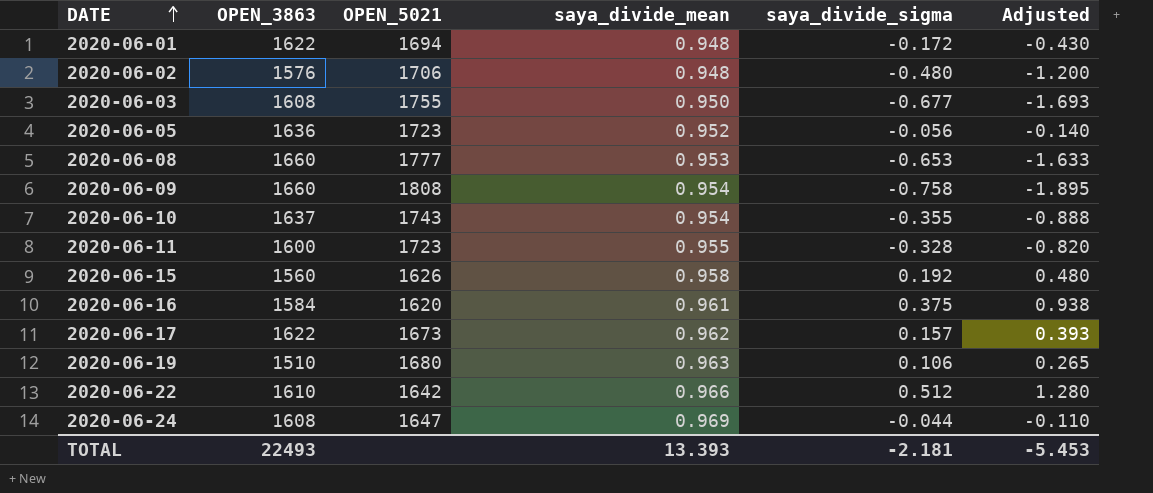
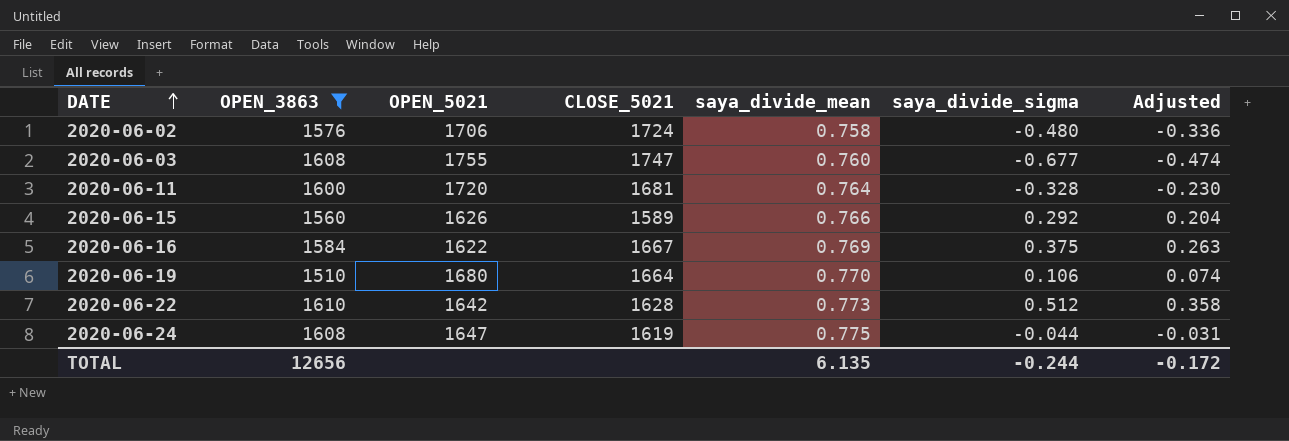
filter: none -> OPEN_3863 <= 1610
column CLOSE_5021 | position: none -> 4
column Adjusted | formula: [saya_divide_sigma] * 2.5 -> [saya_divide_sigma] * 0.7
2020-06-02 | saya_divide_mean: 0.948 -> 0.758
2020-06-03 | saya_divide_mean: 0.950 -> 0.760
2020-06-11 | OPEN_5021: 1723 -> 1720
2020-06-11 | saya_divide_mean: 0.955 -> 0.764
2020-06-15 | saya_divide_mean: 0.958 -> 0.766
2020-06-15 | saya_divide_sigma: 0.192 -> 0.292
2020-06-16 | OPEN_5021: 1620 -> 1622
2020-06-16 | saya_divide_mean: 0.961 -> 0.769
2020-06-19 | saya_divide_mean: 0.963 -> 0.770
2020-06-22 | saya_divide_mean: 0.966 -> 0.773
2020-06-24 | saya_divide_mean: 0.969 -> 0.775
TOTAL | OPEN_3863: 22493 -> 12656
TOTAL | saya_divide_mean: 13.393 -> 6.135
TOTAL | saya_divide_sigma: -2.181 -> -0.244
TOTAL | Adjusted: -5.453 -> -0.172

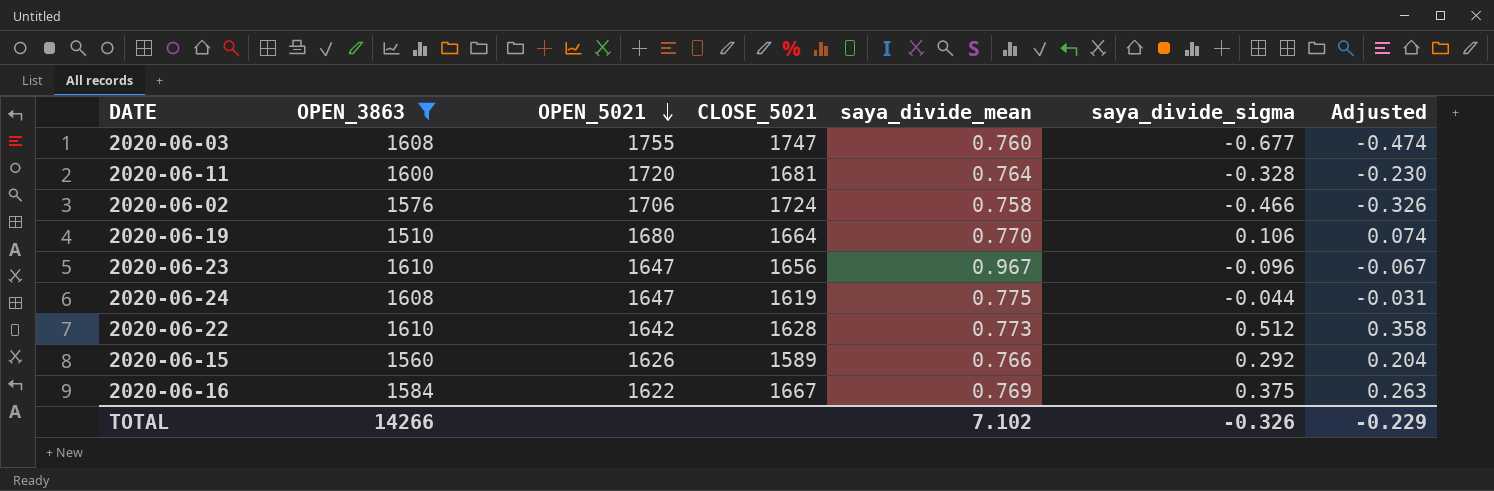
row order: DATE ascending -> OPEN_5021 descending
2020-06-02 | saya_divide_sigma: -0.480 -> -0.466
2020-06-02 | Adjusted: -0.336 -> -0.326
row 2020-06-23: none -> 1610 | 1647 | 1656 | 0.967 | -0.096 | -0.067
TOTAL | OPEN_3863: 12656 -> 14266
TOTAL | saya_divide_mean: 6.135 -> 7.102
TOTAL | saya_divide_sigma: -0.244 -> -0.326
TOTAL | Adjusted: -0.172 -> -0.229

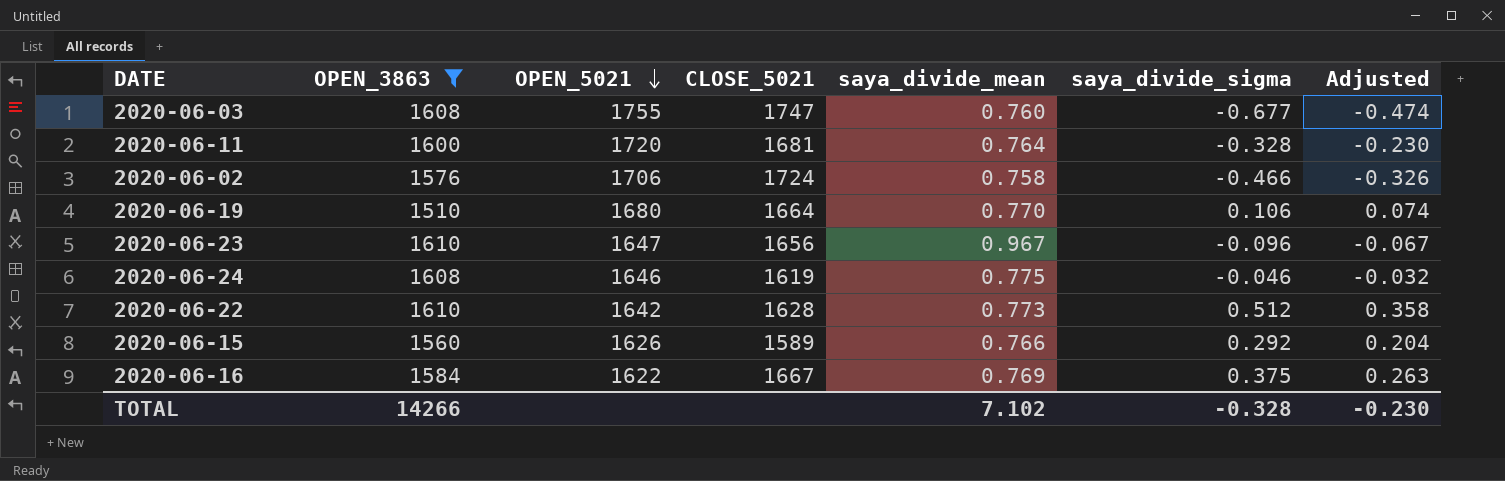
2020-06-24 | OPEN_5021: 1647 -> 1646
2020-06-24 | saya_divide_sigma: -0.044 -> -0.046
2020-06-24 | Adjusted: -0.031 -> -0.032
TOTAL | saya_divide_sigma: -0.326 -> -0.328
TOTAL | Adjusted: -0.229 -> -0.230

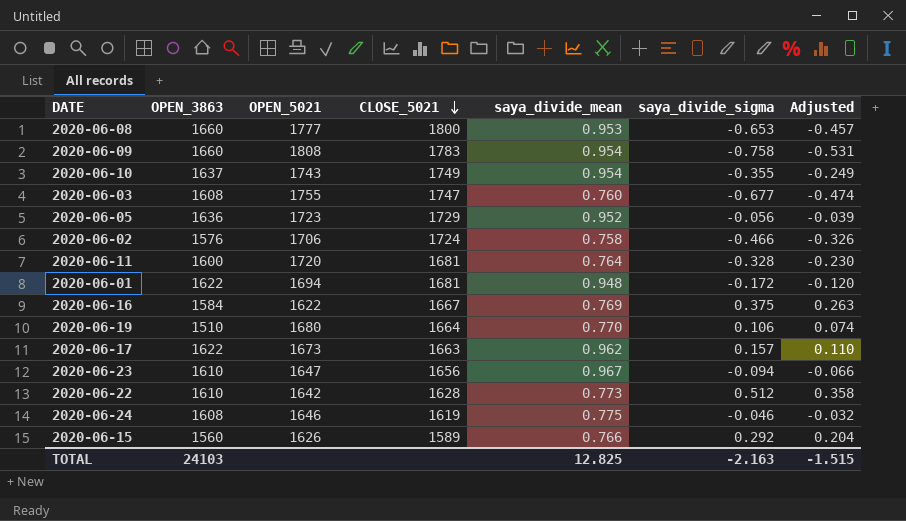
filter: OPEN_3863 <= 1610 -> none
row order: OPEN_5021 descending -> CLOSE_5021 descending
2020-06-23 | saya_divide_sigma: -0.096 -> -0.094
2020-06-23 | Adjusted: -0.067 -> -0.066
TOTAL | OPEN_3863: 14266 -> 24103
TOTAL | saya_divide_mean: 7.102 -> 12.825
TOTAL | saya_divide_sigma: -0.328 -> -2.163
TOTAL | Adjusted: -0.230 -> -1.515

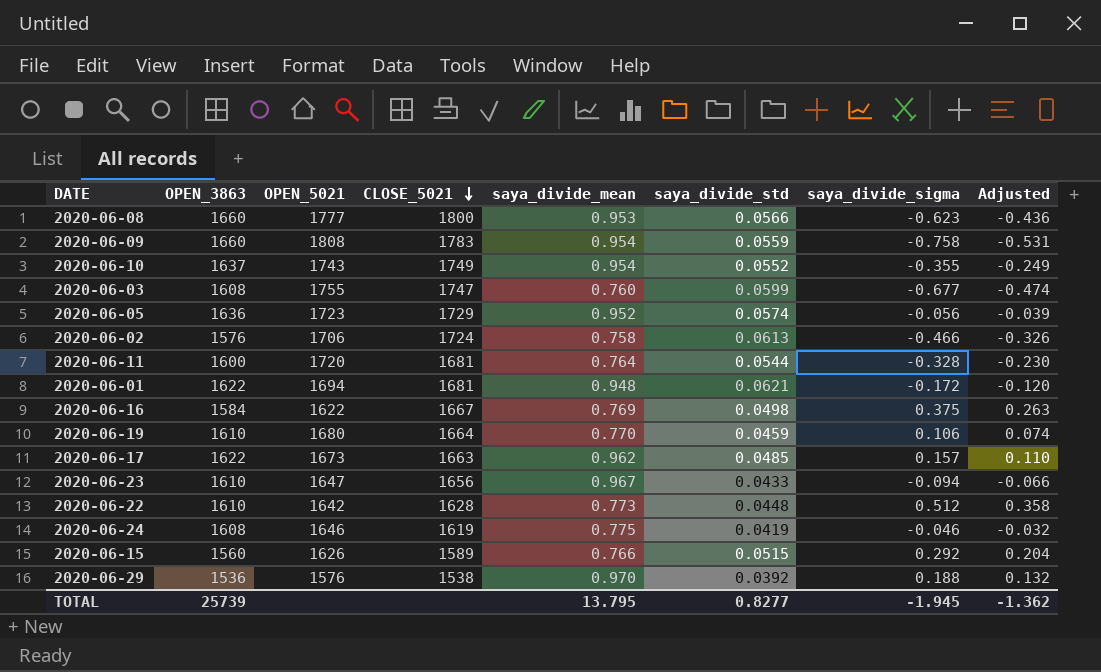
column saya_divide_std | position: none -> 6
2020-06-08 | saya_divide_sigma: -0.653 -> -0.623
2020-06-08 | Adjusted: -0.457 -> -0.436
2020-06-19 | OPEN_3863: 1510 -> 1610
row 2020-06-29: none -> 1536 | 1576 | 1538 | 0.970 | 0.0392 | 0.188 | 0.132
TOTAL | OPEN_3863: 24103 -> 25739
TOTAL | saya_divide_mean: 12.825 -> 13.795
TOTAL | saya_divide_sigma: -2.163 -> -1.945
TOTAL | Adjusted: -1.515 -> -1.362

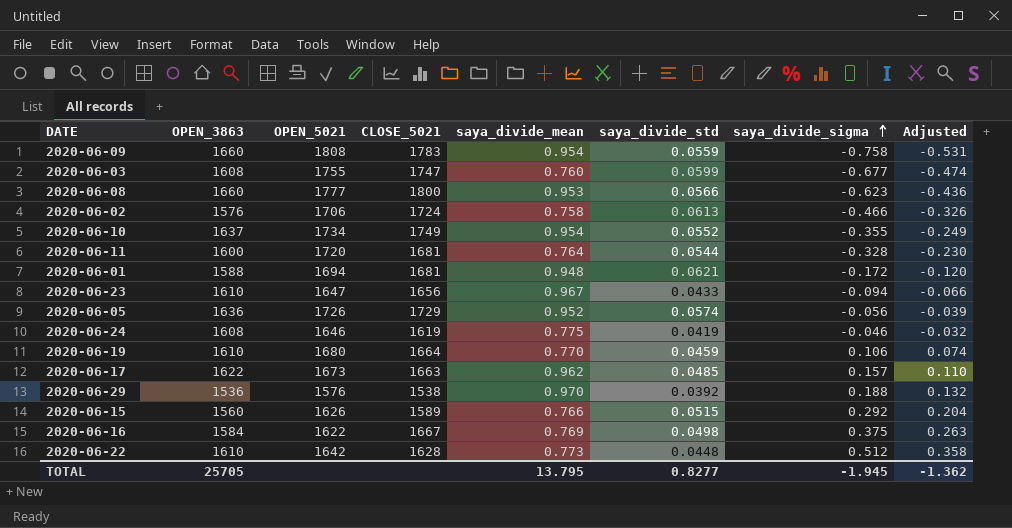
row order: CLOSE_5021 descending -> saya_divide_sigma ascending
2020-06-10 | OPEN_5021: 1743 -> 1734
2020-06-01 | OPEN_3863: 1622 -> 1588
2020-06-05 | OPEN_5021: 1723 -> 1726
TOTAL | OPEN_3863: 25739 -> 25705

